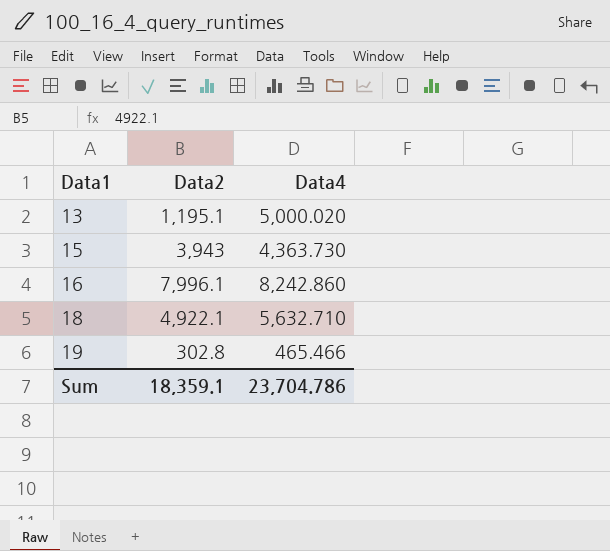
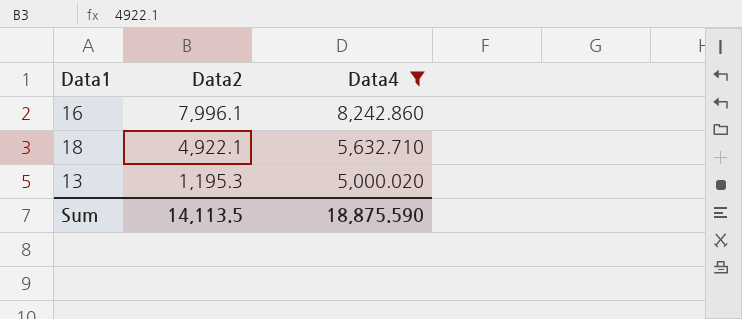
filter: none -> Data4 >= 5,000.020
row order: Data1 ascending -> Data2 descending
13 | Data2: 1,195.1 -> 1,195.3
Sum | Data2: 18,359.1 -> 14,113.5
Sum | Data4: 23,704.786 -> 18,875.590

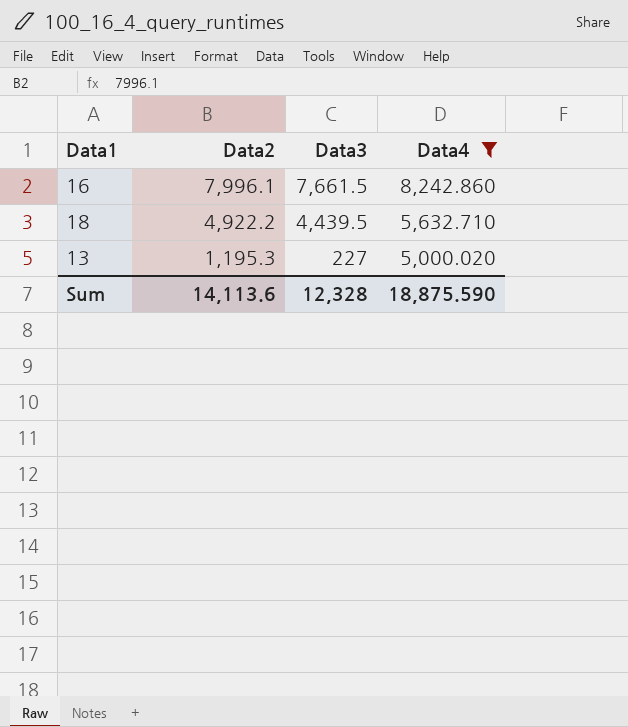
column Data3 | position: none -> 3
18 | Data2: 4,922.1 -> 4,922.2
Sum | Data2: 14,113.5 -> 14,113.6

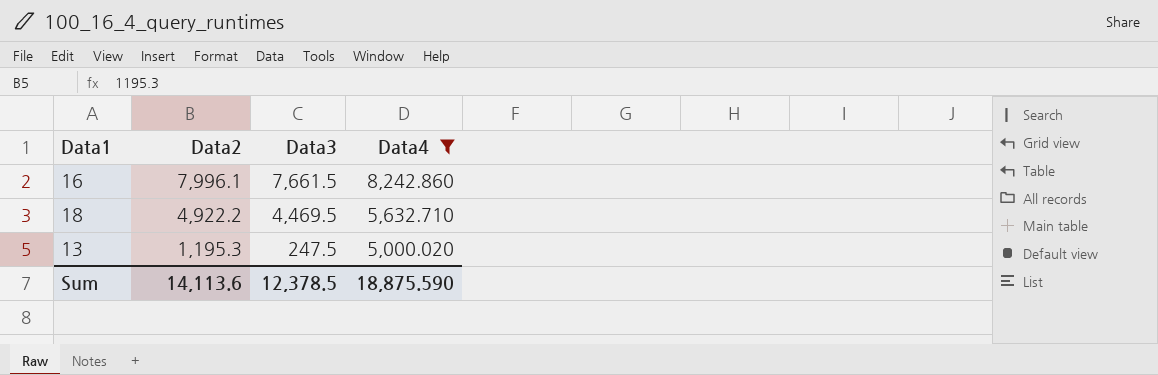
18 | Data3: 4,439.5 -> 4,469.5
13 | Data3: 227 -> 247.5
Sum | Data3: 12,328 -> 12,378.5

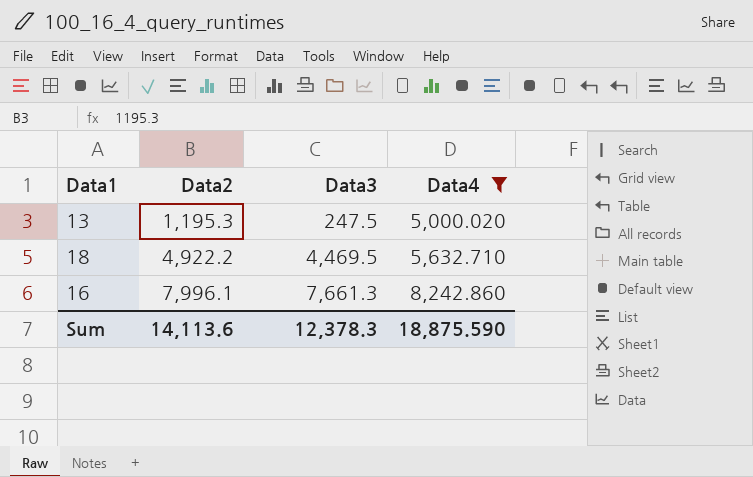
row order: Data2 descending -> Data2 ascending
16 | Data3: 7,661.5 -> 7,661.3
Sum | Data3: 12,378.5 -> 12,378.3

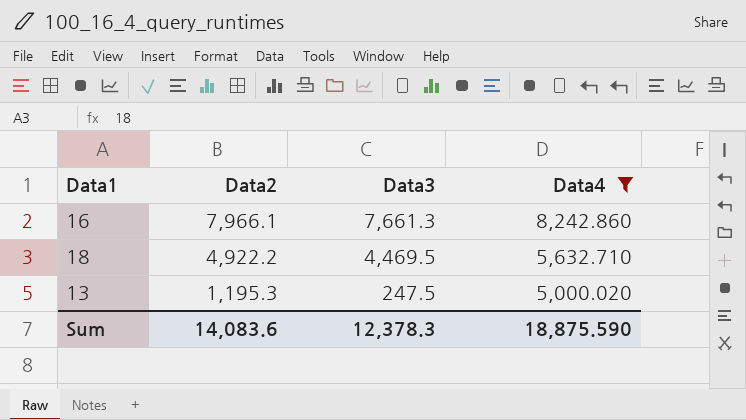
row order: Data2 ascending -> Data2 descending
16 | Data2: 7,996.1 -> 7,966.1
Sum | Data2: 14,113.6 -> 14,083.6

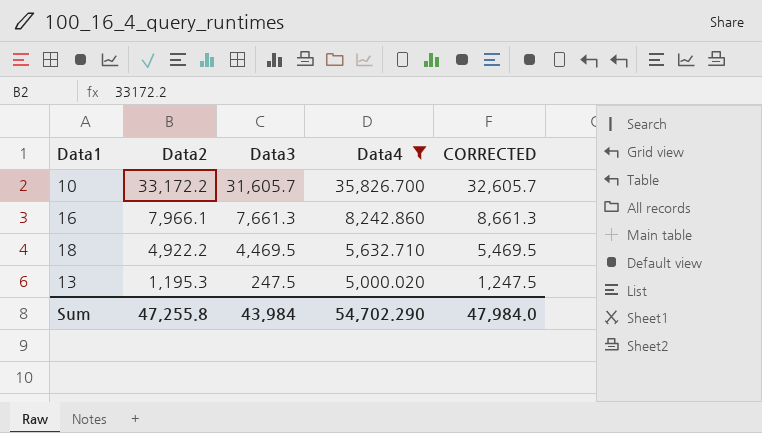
column CORRECTED | formula: none -> [Data3] + 1000
row 10: none -> 33,172.2 | 31,605.7 | 35,826.700 | 32,605.7
Sum | Data2: 14,083.6 -> 47,255.8
Sum | Data3: 12,378.3 -> 43,984
Sum | Data4: 18,875.590 -> 54,702.290

